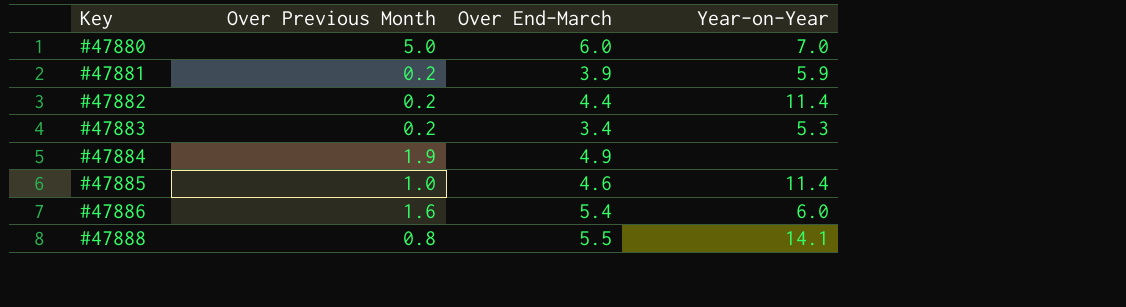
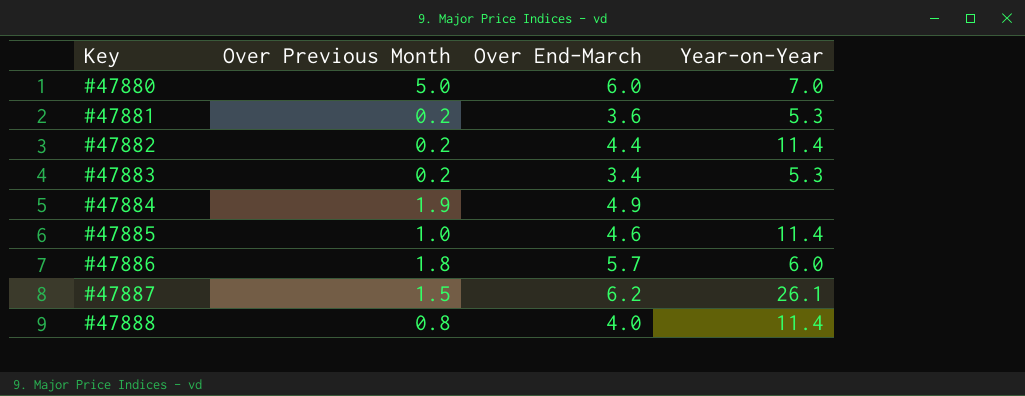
#47881 | Over End-March: 3.9 -> 3.6
#47881 | Year-on-Year: 5.9 -> 5.3
#47886 | Over Previous Month: 1.6 -> 1.8
#47886 | Over End-March: 5.4 -> 5.7
row #47887: none -> 1.5 | 6.2 | 26.1
#47888 | Over End-March: 5.5 -> 4.0
#47888 | Year-on-Year: 14.1 -> 11.4

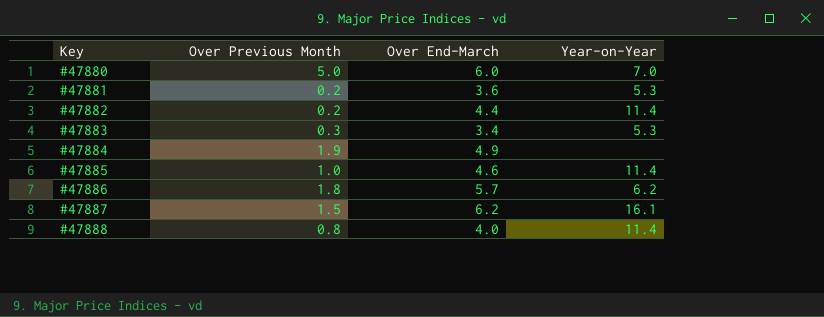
#47883 | Over Previous Month: 0.2 -> 0.3
#47886 | Year-on-Year: 6.0 -> 6.2
#47887 | Year-on-Year: 26.1 -> 16.1

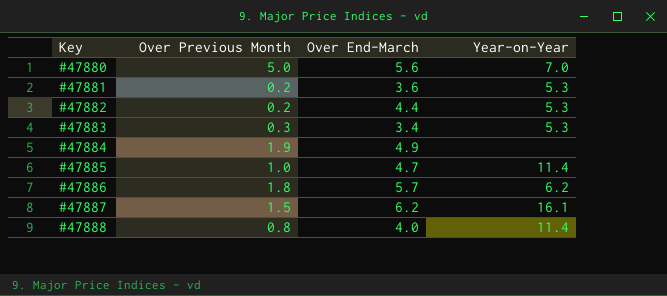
#47880 | Over End-March: 6.0 -> 5.6
#47882 | Year-on-Year: 11.4 -> 5.3
#47885 | Over End-March: 4.6 -> 4.7

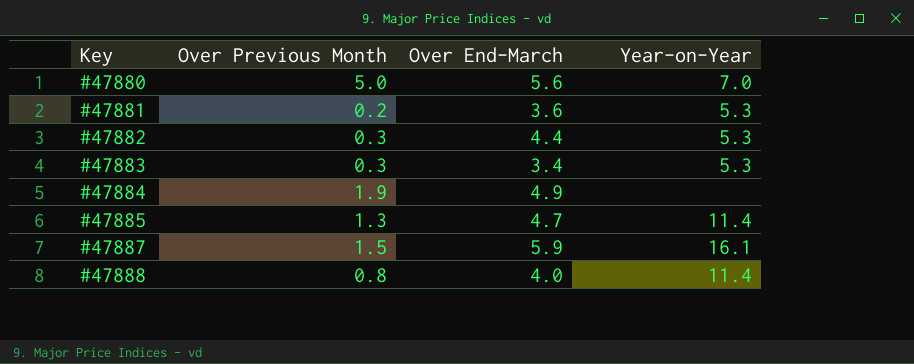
row #47886: 1.8 | 5.7 | 6.2 -> none
#47882 | Over Previous Month: 0.2 -> 0.3
#47885 | Over Previous Month: 1.0 -> 1.3
#47887 | Over End-March: 6.2 -> 5.9

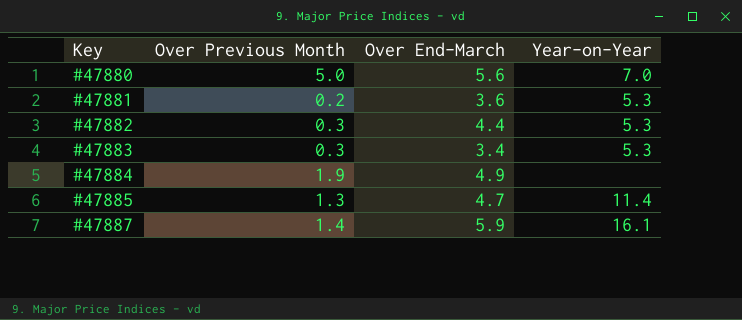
row #47888: 0.8 | 4.0 | 11.4 -> none
#47887 | Over Previous Month: 1.5 -> 1.4

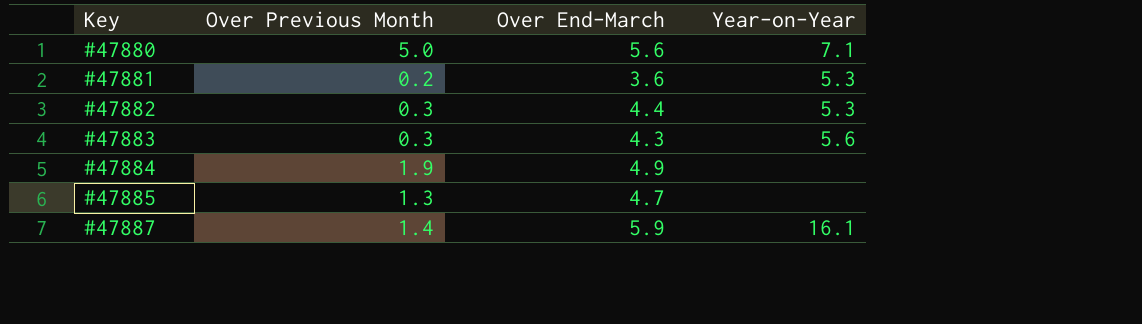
#47880 | Year-on-Year: 7.0 -> 7.1
#47883 | Over End-March: 3.4 -> 4.3
#47883 | Year-on-Year: 5.3 -> 5.6
#47885 | Year-on-Year: 11.4 -> none

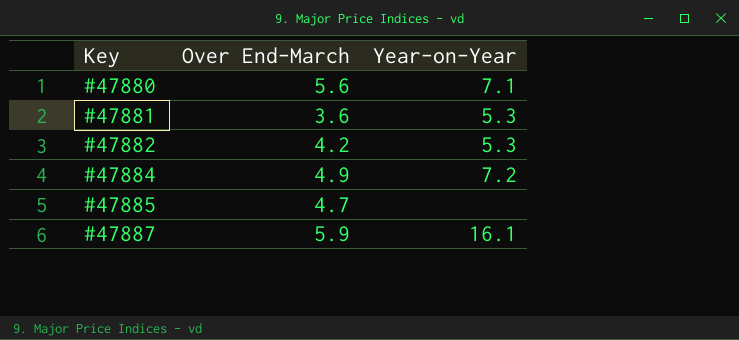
column Over Previous Month | position: 2 -> none
row #47883: 0.3 | 4.3 | 5.6 -> none
#47882 | Over End-March: 4.4 -> 4.2
#47884 | Year-on-Year: none -> 7.2

